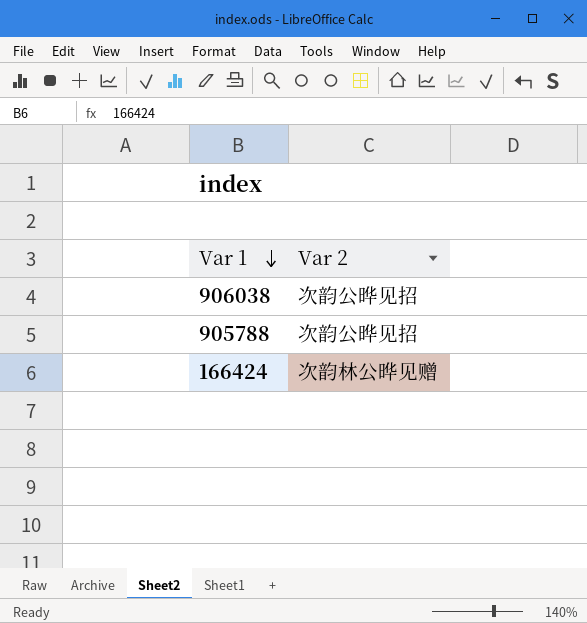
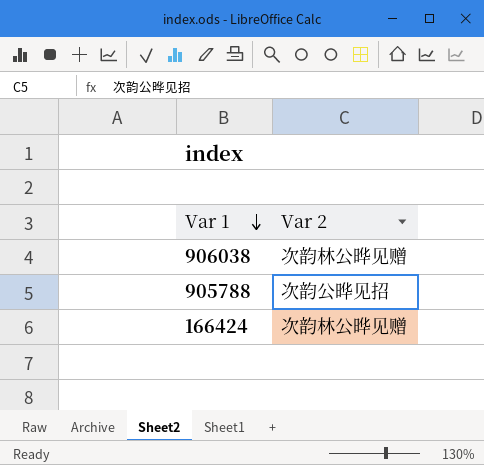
906038 | Var 2: 次韵公晔见招 -> 次韵林公晔见赠

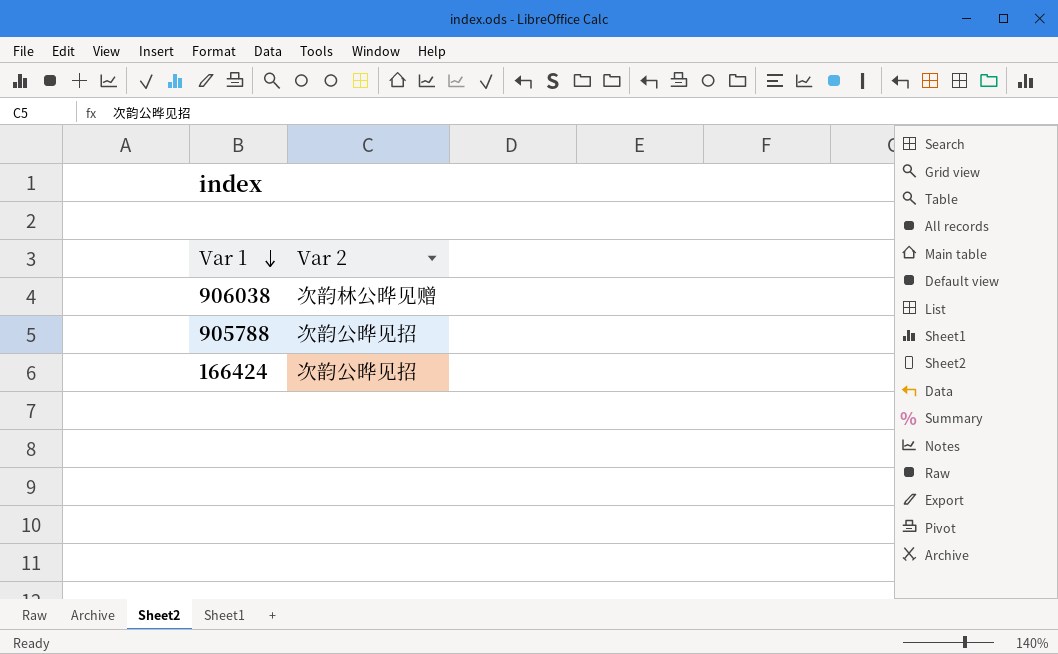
166424 | Var 2: 次韵林公晔见赠 -> 次韵公晔见招

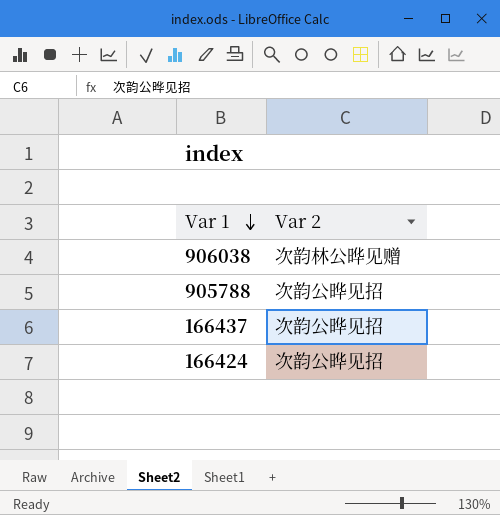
row 166437: none -> 次韵公晔见招

